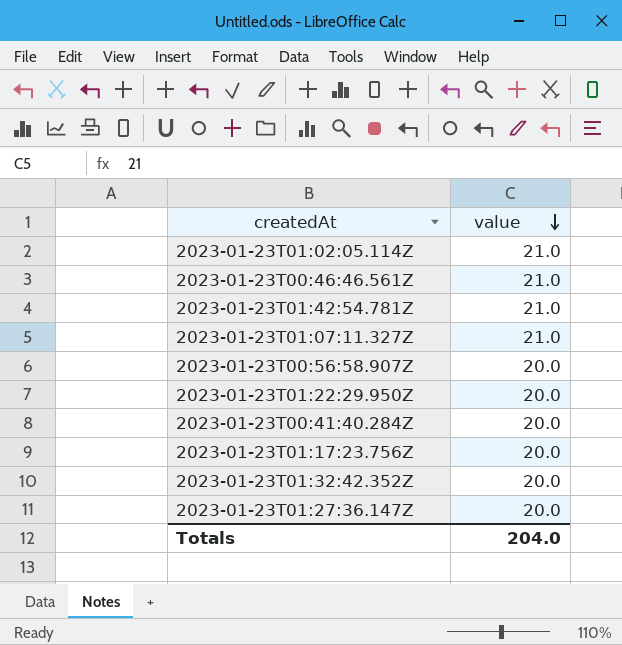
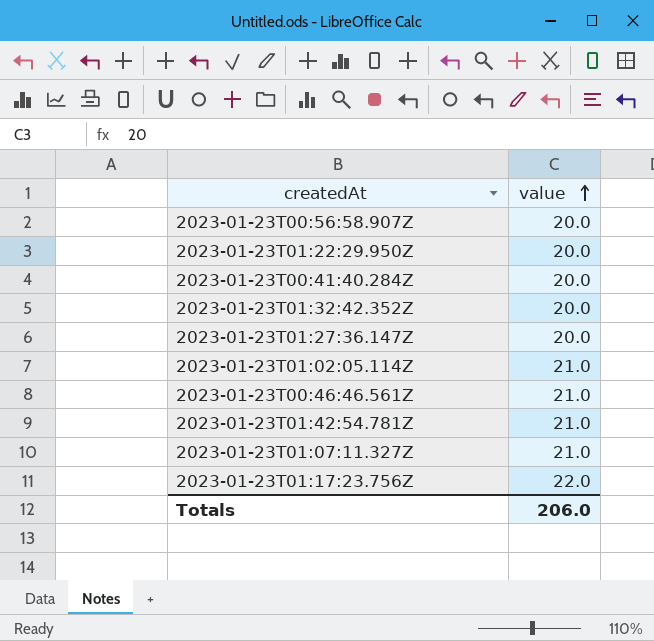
row order: value descending -> value ascending
2023-01-23T01:17:23.756Z | value: 20.0 -> 22.0
Totals | value: 204.0 -> 206.0

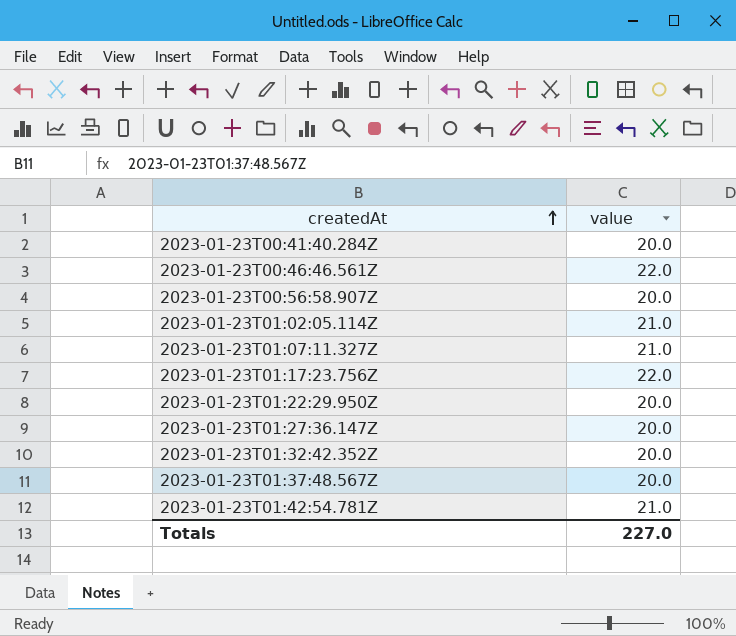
row order: value ascending -> createdAt ascending
2023-01-23T00:46:46.561Z | value: 21.0 -> 22.0
row 2023-01-23T01:37:48.567Z: none -> 20.0
Totals | value: 206.0 -> 227.0

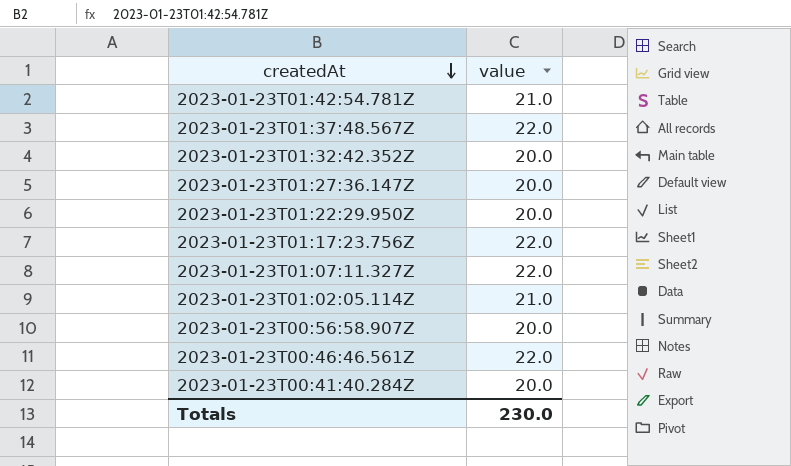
row order: createdAt ascending -> createdAt descending
2023-01-23T01:37:48.567Z | value: 20.0 -> 22.0
2023-01-23T01:07:11.327Z | value: 21.0 -> 22.0
Totals | value: 227.0 -> 230.0

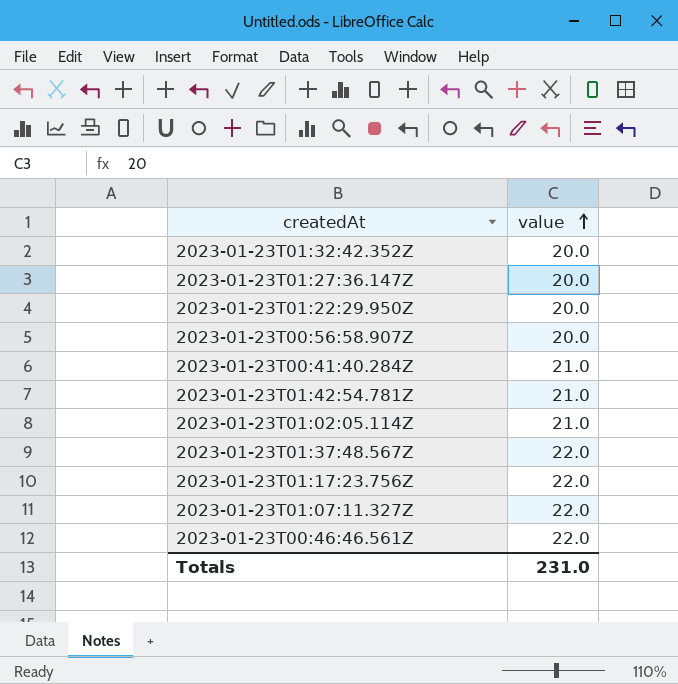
row order: createdAt descending -> value ascending
2023-01-23T00:41:40.284Z | value: 20.0 -> 21.0
Totals | value: 230.0 -> 231.0

